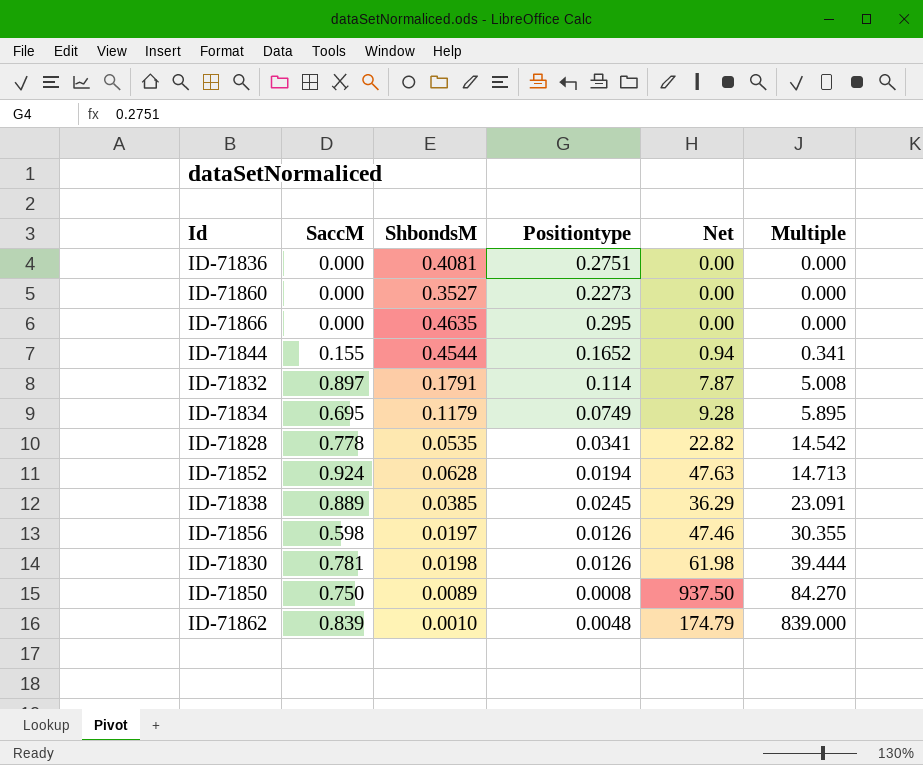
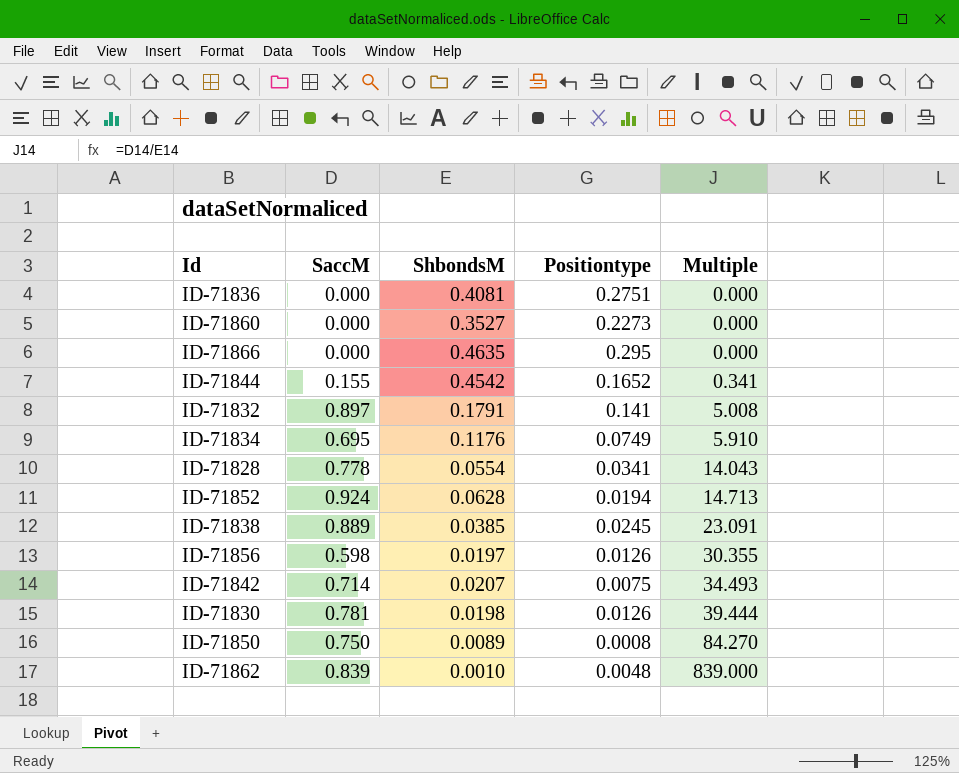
column Net | formula: [SaccM] / [Positiontype] -> none
ID-71844 | ShbondsM: 0.4544 -> 0.4542
ID-71832 | Positiontype: 0.114 -> 0.141
ID-71834 | ShbondsM: 0.1179 -> 0.1176
ID-71834 | Multiple: 5.895 -> 5.910
ID-71828 | ShbondsM: 0.0535 -> 0.0554
ID-71828 | Multiple: 14.542 -> 14.043
row ID-71842: none -> 0.714 | 0.0207 | 0.0075 | 34.493

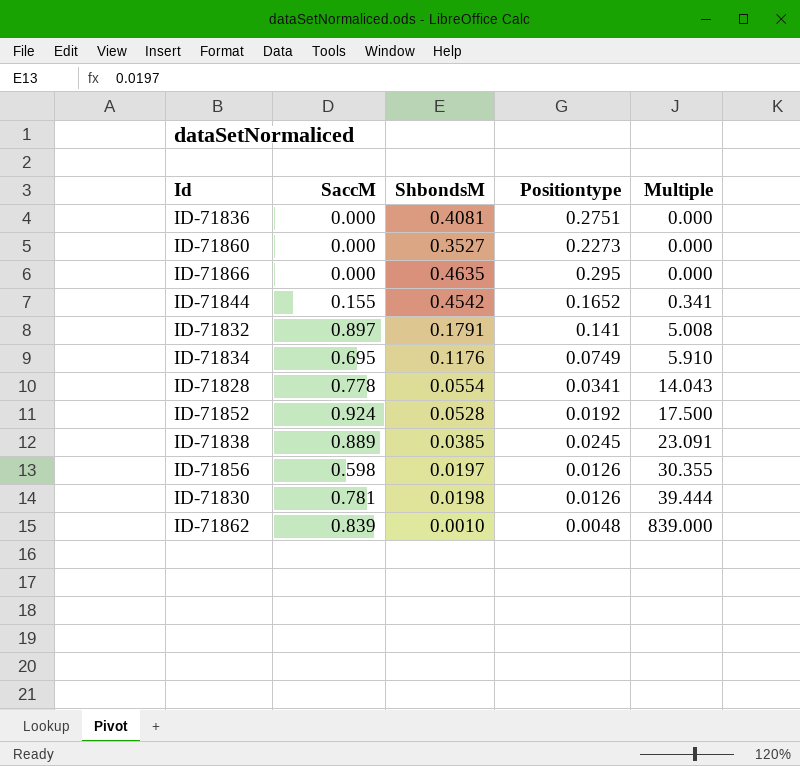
row ID-71842: 0.714 | 0.0207 | 0.0075 | 34.493 -> none
row ID-71850: 0.750 | 0.0089 | 0.0008 | 84.270 -> none
ID-71852 | ShbondsM: 0.0628 -> 0.0528
ID-71852 | Positiontype: 0.0194 -> 0.0192
ID-71852 | Multiple: 14.713 -> 17.500

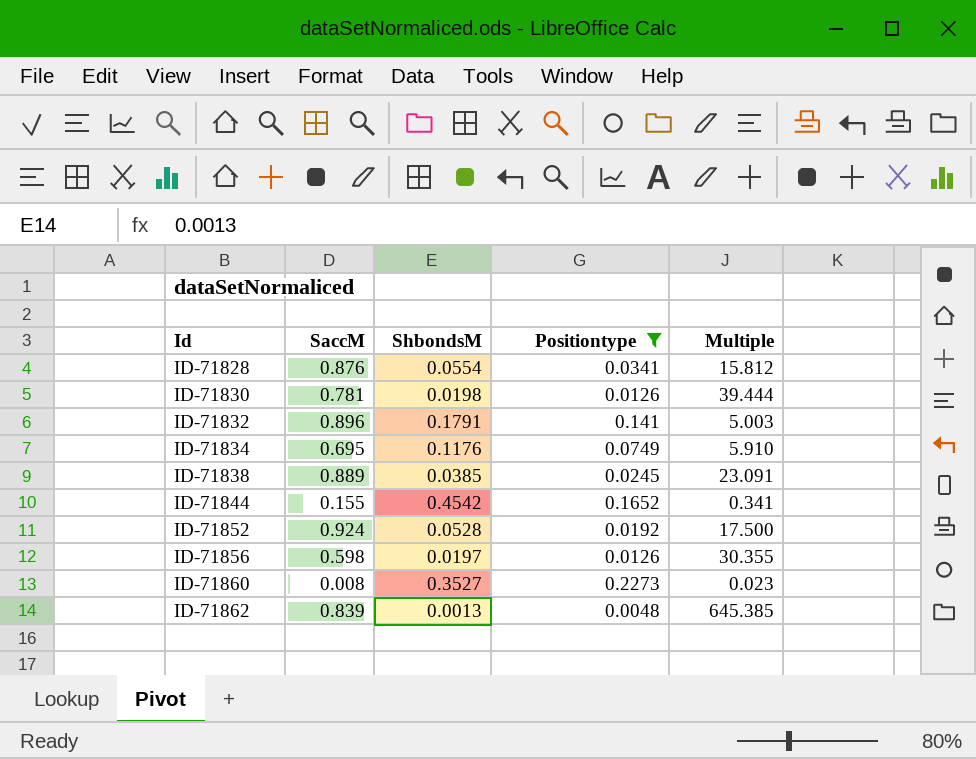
filter: none -> Positiontype <= 0.2273
row order: Multiple ascending -> Id ascending
ID-71828 | SaccM: 0.778 -> 0.876
ID-71828 | Multiple: 14.043 -> 15.812
ID-71832 | SaccM: 0.897 -> 0.896
ID-71832 | Multiple: 5.008 -> 5.003
ID-71860 | SaccM: 0.000 -> 0.008
ID-71860 | Multiple: 0.000 -> 0.023
ID-71862 | ShbondsM: 0.0010 -> 0.0013
ID-71862 | Multiple: 839.000 -> 645.385

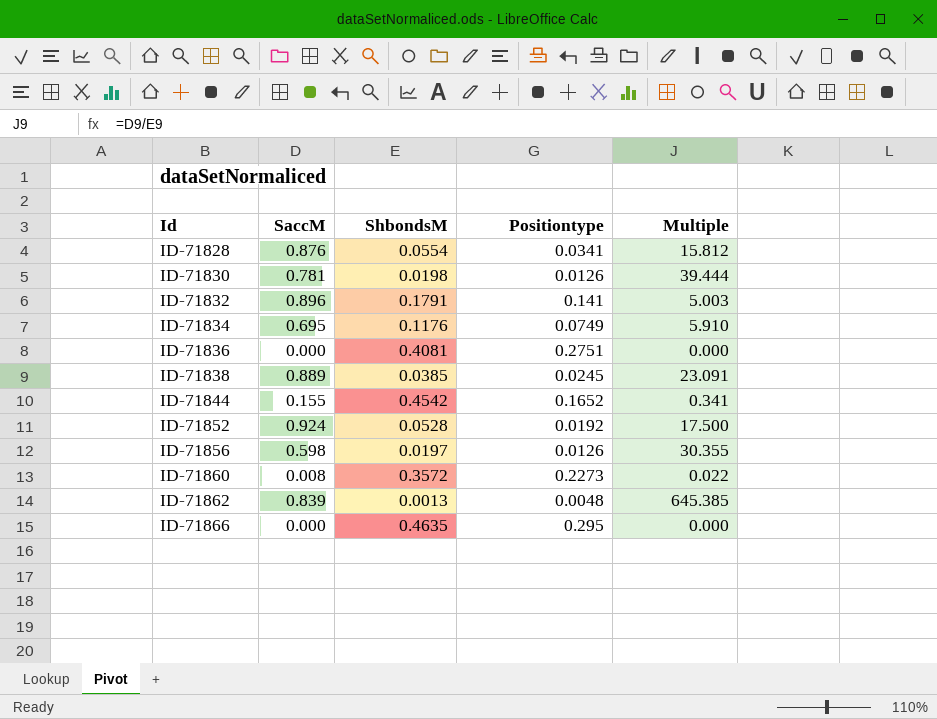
filter: Positiontype <= 0.2273 -> none
ID-71860 | ShbondsM: 0.3527 -> 0.3572
ID-71860 | Multiple: 0.023 -> 0.022

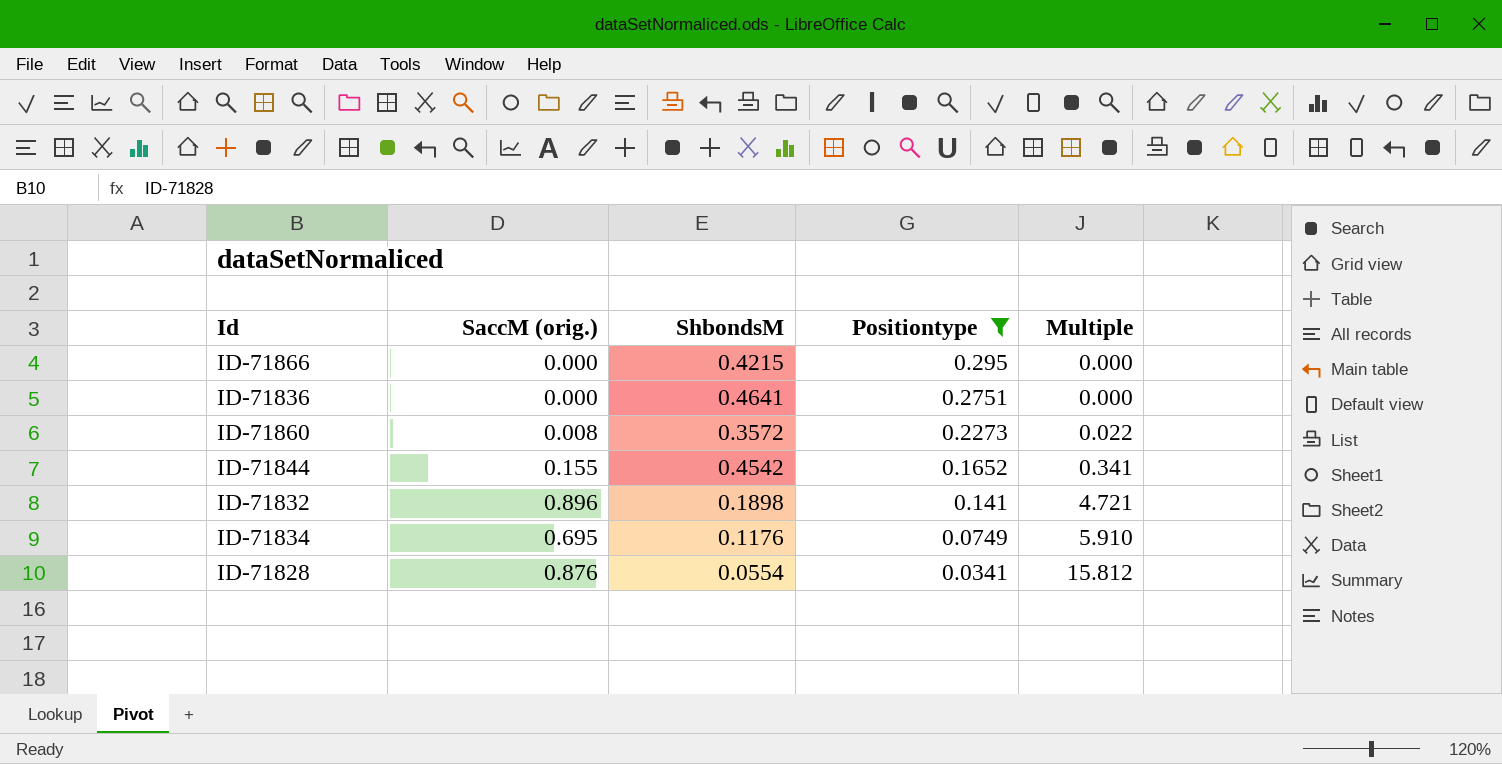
filter: none -> Positiontype >= 0.0341
row order: Id ascending -> Positiontype descending
column name: SaccM -> SaccM (orig.)
ID-71866 | ShbondsM: 0.4635 -> 0.4215
ID-71836 | ShbondsM: 0.4081 -> 0.4641
ID-71832 | ShbondsM: 0.1791 -> 0.1898
ID-71832 | Multiple: 5.003 -> 4.721

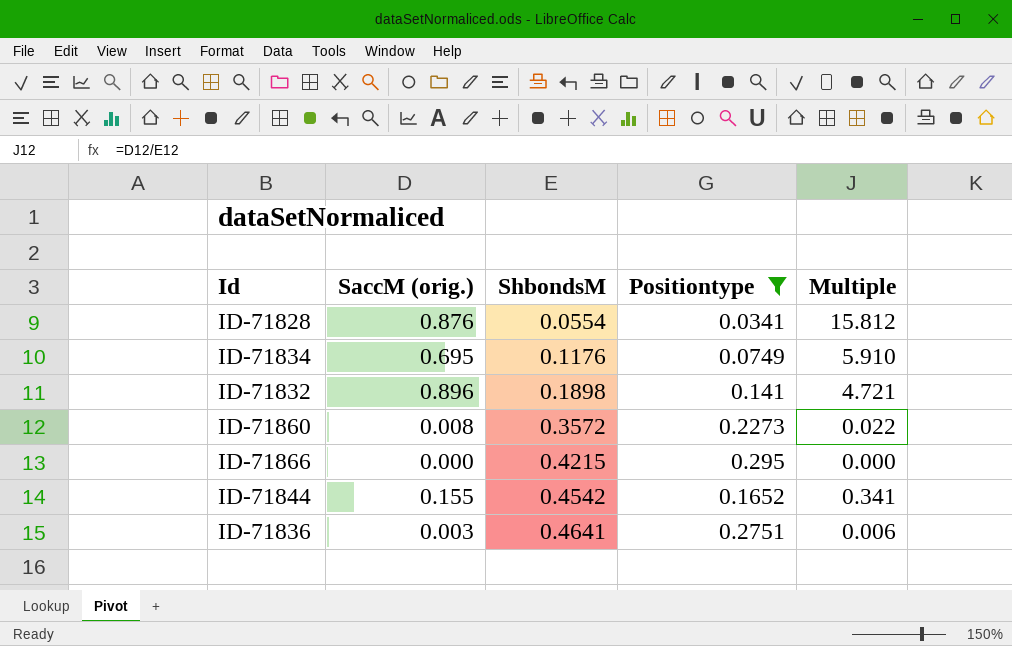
row order: Positiontype descending -> ShbondsM ascending
ID-71836 | SaccM (orig.): 0.000 -> 0.003
ID-71836 | Multiple: 0.000 -> 0.006

